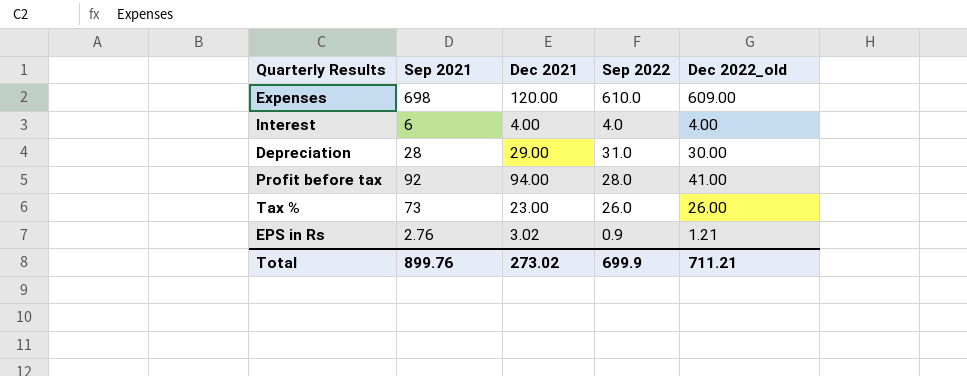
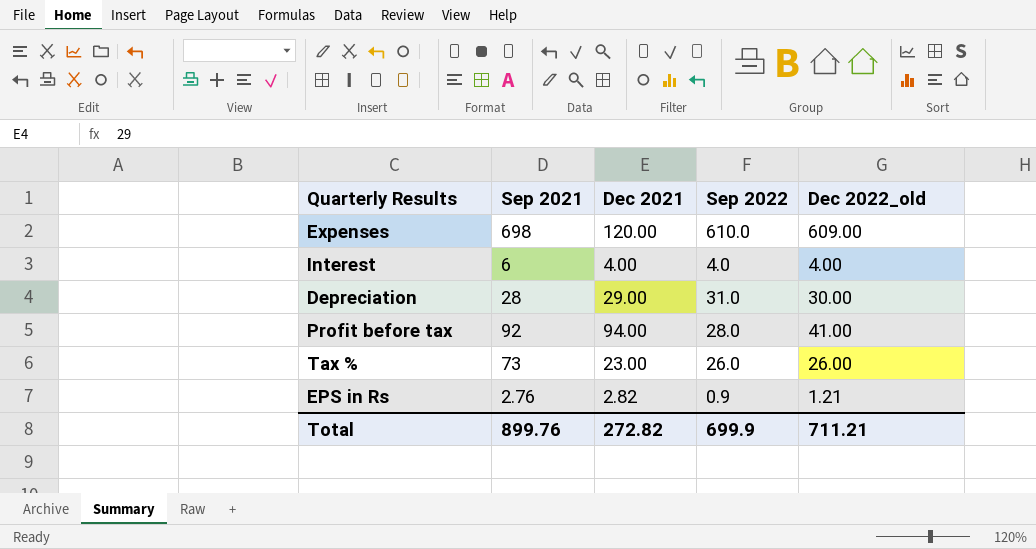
EPS in Rs | Dec 2021: 3.02 -> 2.82
Total | Dec 2021: 273.02 -> 272.82

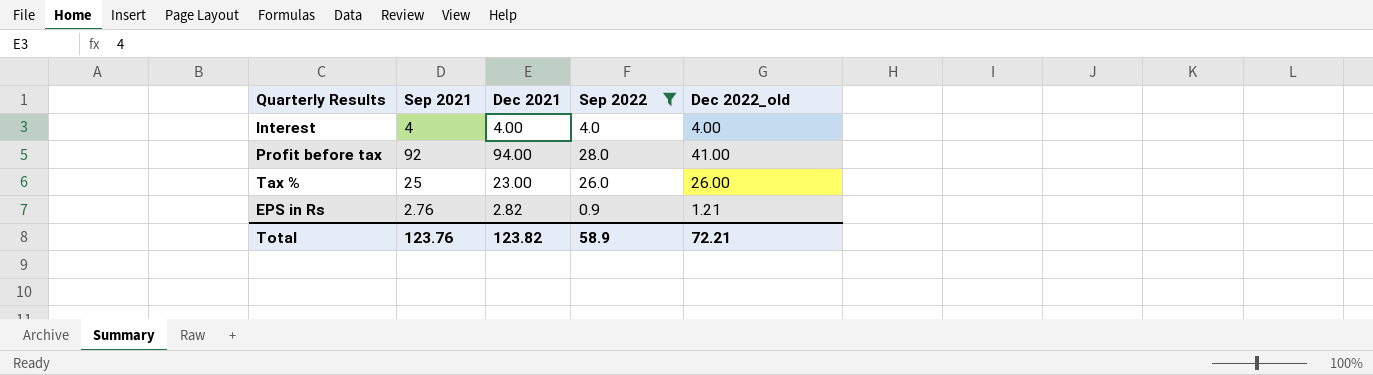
filter: none -> Sep 2022 <= 28.0
Interest | Sep 2021: 6 -> 4
Tax % | Sep 2021: 73 -> 25
Total | Sep 2021: 899.76 -> 123.76
Total | Dec 2021: 272.82 -> 123.82
Total | Sep 2022: 699.9 -> 58.9
Total | Dec 2022_old: 711.21 -> 72.21

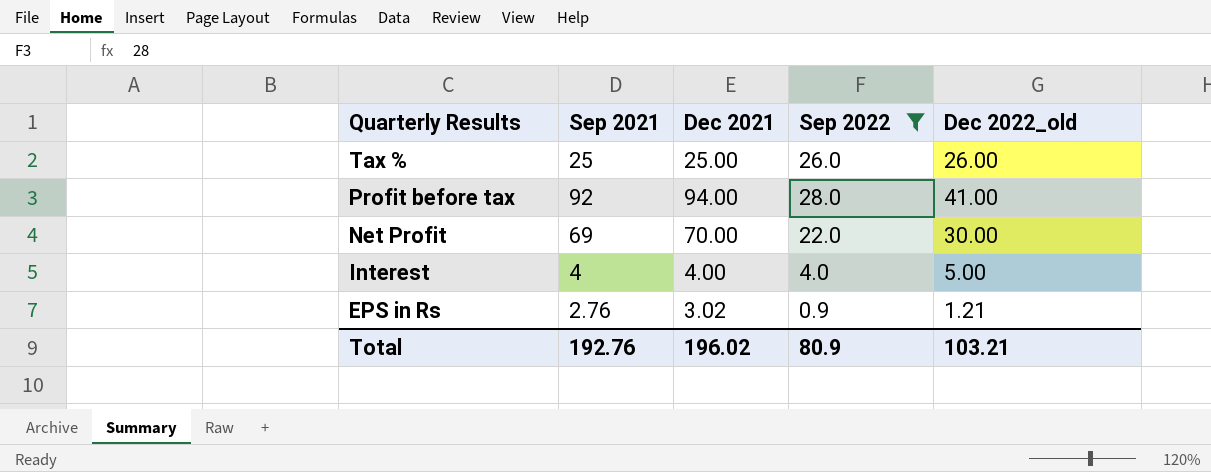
row order: none -> Quarterly Results descending
Tax % | Dec 2021: 23.00 -> 25.00
row Net Profit: none -> 69 | 70.00 | 22.0 | 30.00
Interest | Dec 2022_old: 4.00 -> 5.00
EPS in Rs | Dec 2021: 2.82 -> 3.02
Total | Sep 2021: 123.76 -> 192.76
Total | Dec 2021: 123.82 -> 196.02
Total | Sep 2022: 58.9 -> 80.9
Total | Dec 2022_old: 72.21 -> 103.21

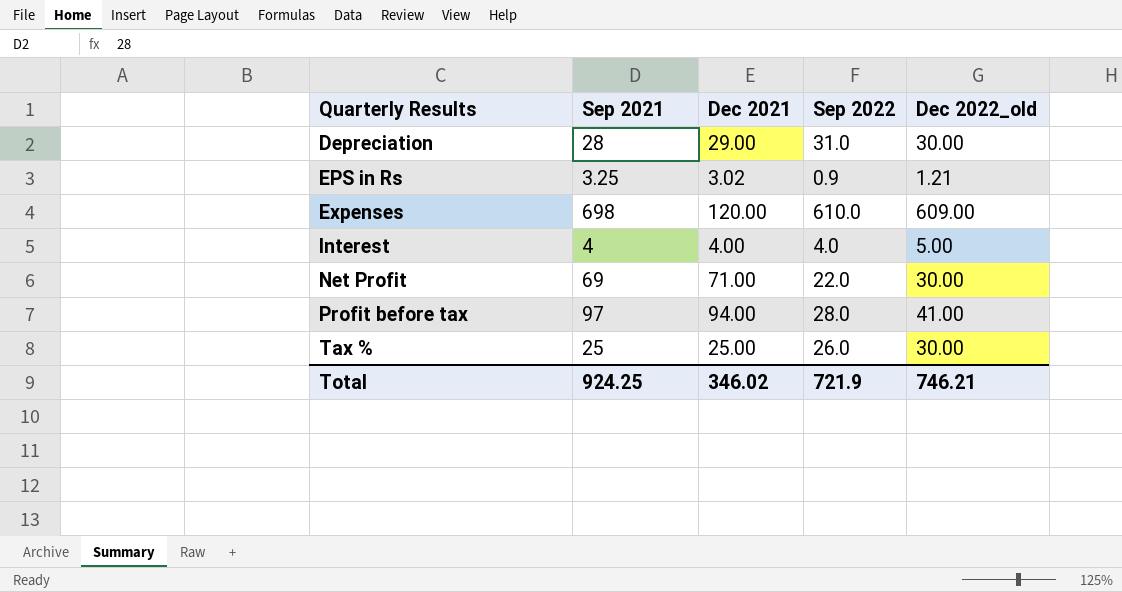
filter: Sep 2022 <= 28.0 -> none
row order: Quarterly Results descending -> Quarterly Results ascending
EPS in Rs | Sep 2021: 2.76 -> 3.25
Net Profit | Dec 2021: 70.00 -> 71.00
Profit before tax | Sep 2021: 92 -> 97
Tax % | Dec 2022_old: 26.00 -> 30.00
Total | Sep 2021: 192.76 -> 924.25
Total | Dec 2021: 196.02 -> 346.02
Total | Sep 2022: 80.9 -> 721.9
Total | Dec 2022_old: 103.21 -> 746.21

